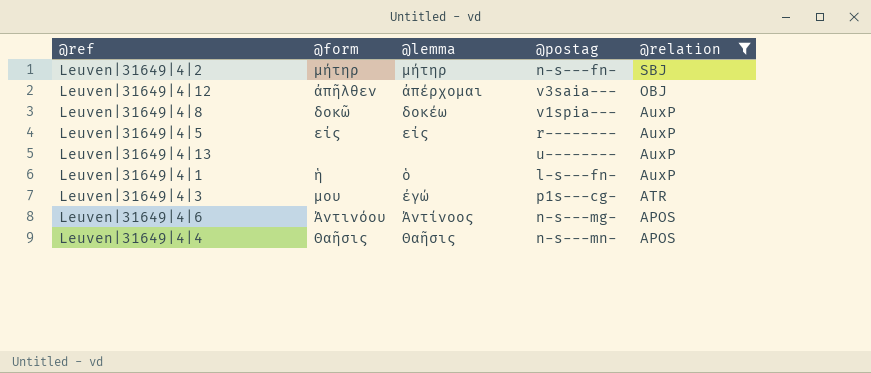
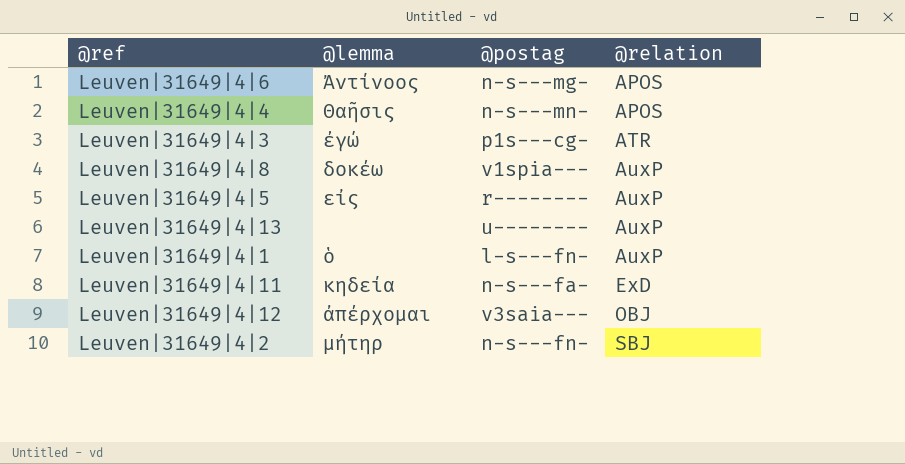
filter: @relation != ExD -> none
row order: @relation descending -> @relation ascending
column @form | position: 2 -> none

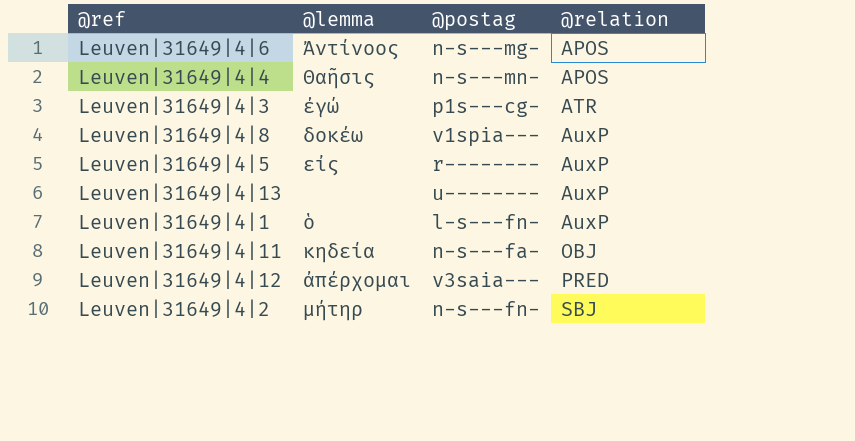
Leuven|31649|4|11 | @relation: ExD -> OBJ
Leuven|31649|4|12 | @relation: OBJ -> PRED

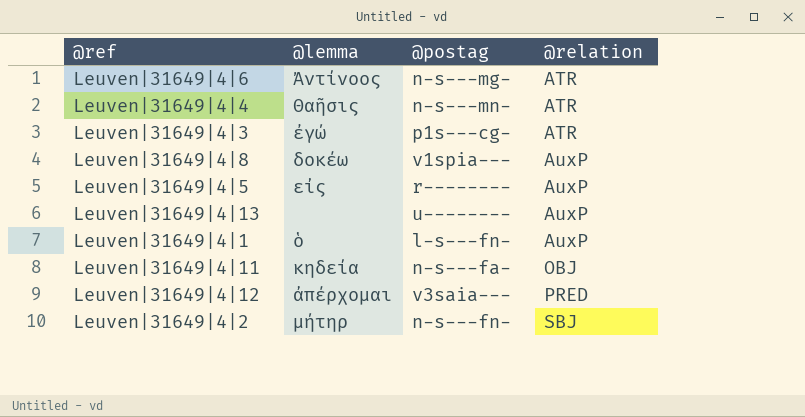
Leuven|31649|4|6 | @relation: APOS -> ATR
Leuven|31649|4|4 | @relation: APOS -> ATR

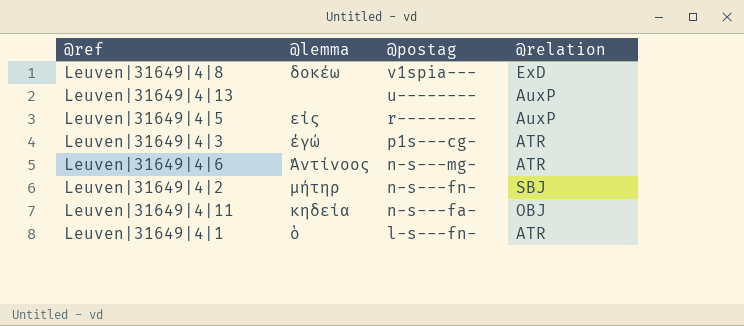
row order: @relation ascending -> @postag descending
row Leuven|31649|4|4: Θαῆσις | n-s---mn- | ATR -> none
row Leuven|31649|4|12: ἀπέρχομαι | v3saia--- | PRED -> none
Leuven|31649|4|8 | @relation: AuxP -> ExD
Leuven|31649|4|1 | @relation: AuxP -> ATR

